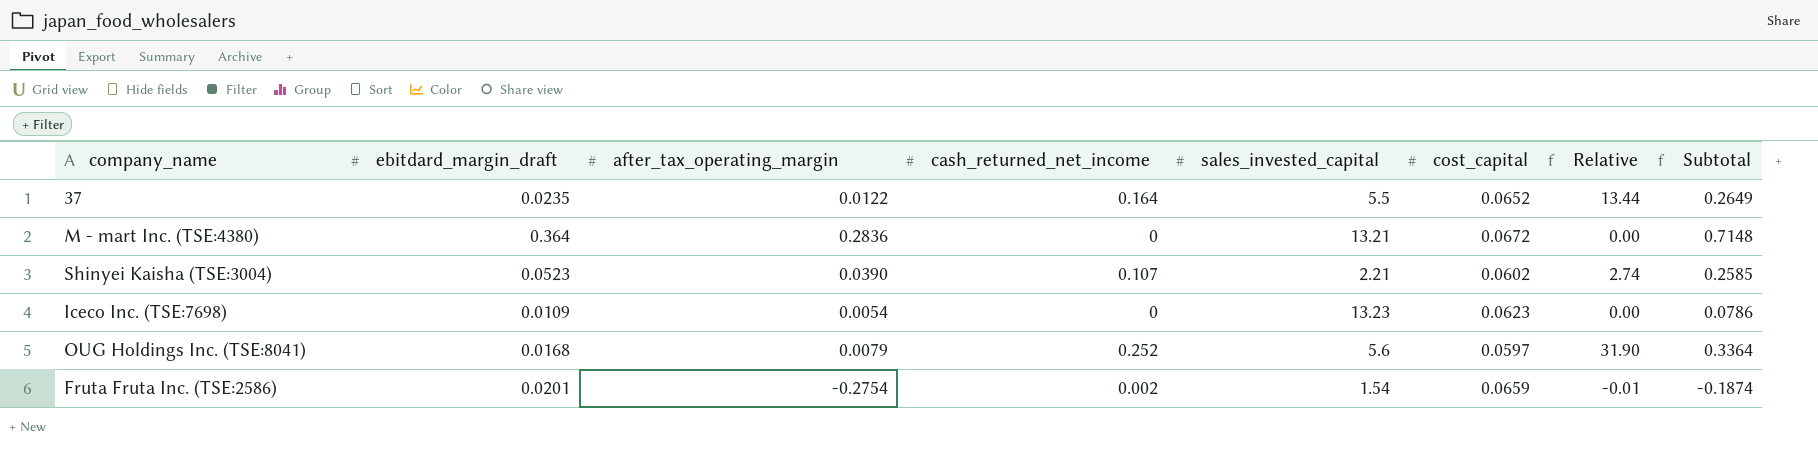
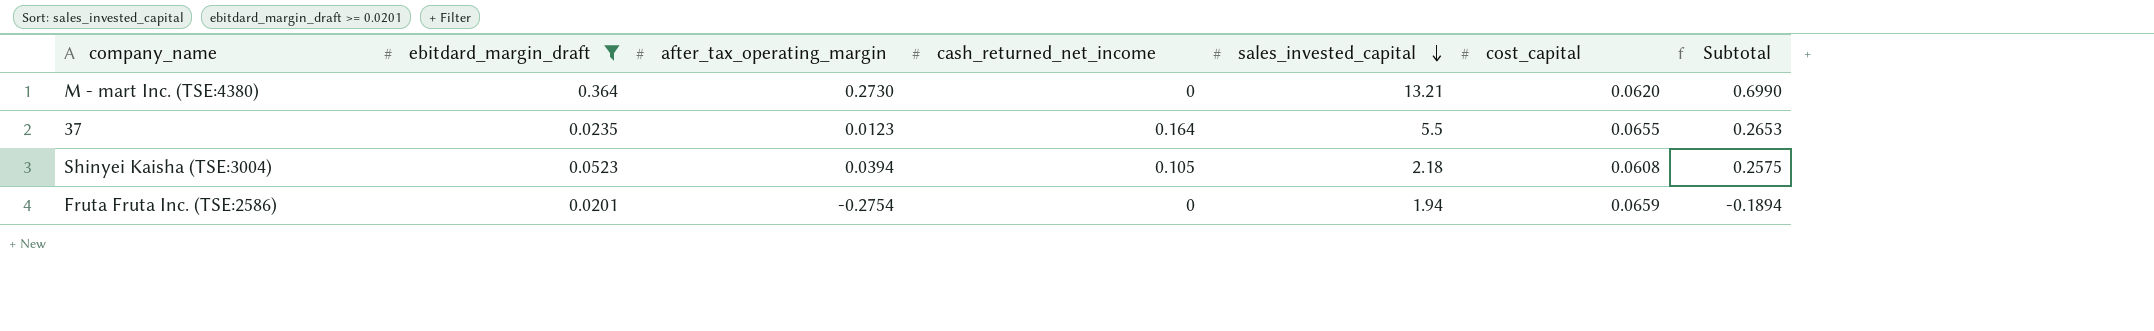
filter: none -> ebitdard_margin_draft >= 0.0201
row order: none -> sales_invested_capital descending
column Relative | formula: [cash_returned_net_income] / [after_tax_operating_margin] -> none
M - mart Inc. (TSE:4380) | after_tax_operating_margin: 0.2836 -> 0.2730
M - mart Inc. (TSE:4380) | cost_capital: 0.0672 -> 0.0620
M - mart Inc. (TSE:4380) | Subtotal: 0.7148 -> 0.6990
37 | after_tax_operating_margin: 0.0122 -> 0.0123
37 | cost_capital: 0.0652 -> 0.0655
37 | Subtotal: 0.2649 -> 0.2653
Shinyei Kaisha (TSE:3004) | after_tax_operating_margin: 0.0390 -> 0.0394
Shinyei Kaisha (TSE:3004) | cash_returned_net_income: 0.107 -> 0.105
Shinyei Kaisha (TSE:3004) | sales_invested_capital: 2.21 -> 2.18
Shinyei Kaisha (TSE:3004) | cost_capital: 0.0602 -> 0.0608
Shinyei Kaisha (TSE:3004) | Subtotal: 0.2585 -> 0.2575
Fruta Fruta Inc. (TSE:2586) | cash_returned_net_income: 0.002 -> 0
Fruta Fruta Inc. (TSE:2586) | sales_invested_capital: 1.54 -> 1.94
Fruta Fruta Inc. (TSE:2586) | Subtotal: -0.1874 -> -0.1894

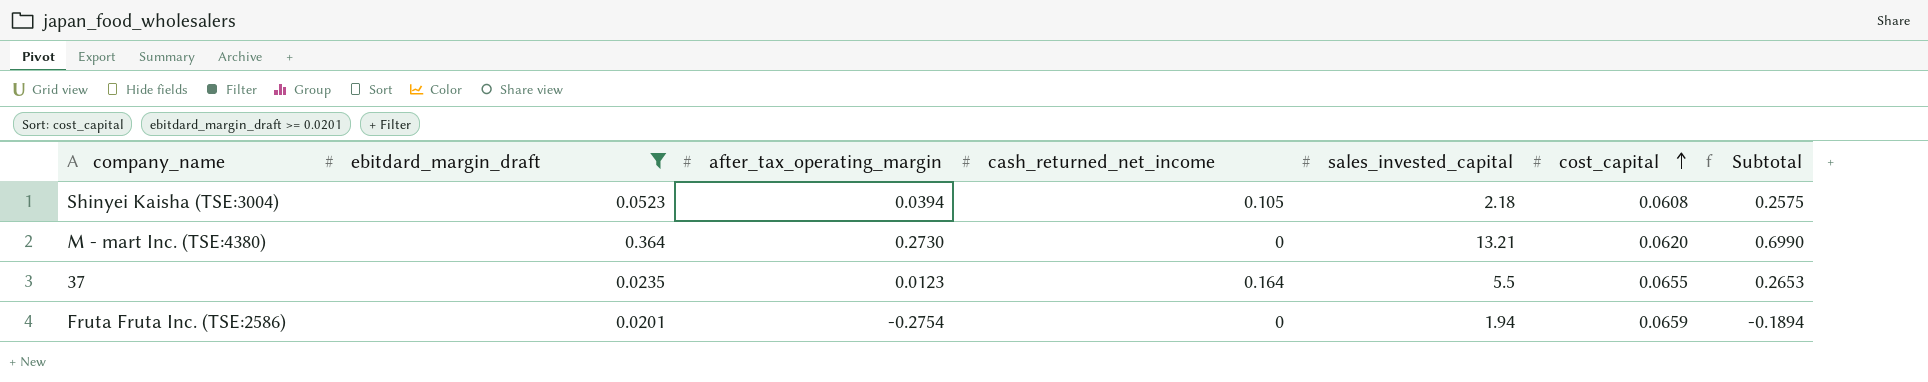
row order: sales_invested_capital descending -> cost_capital ascending

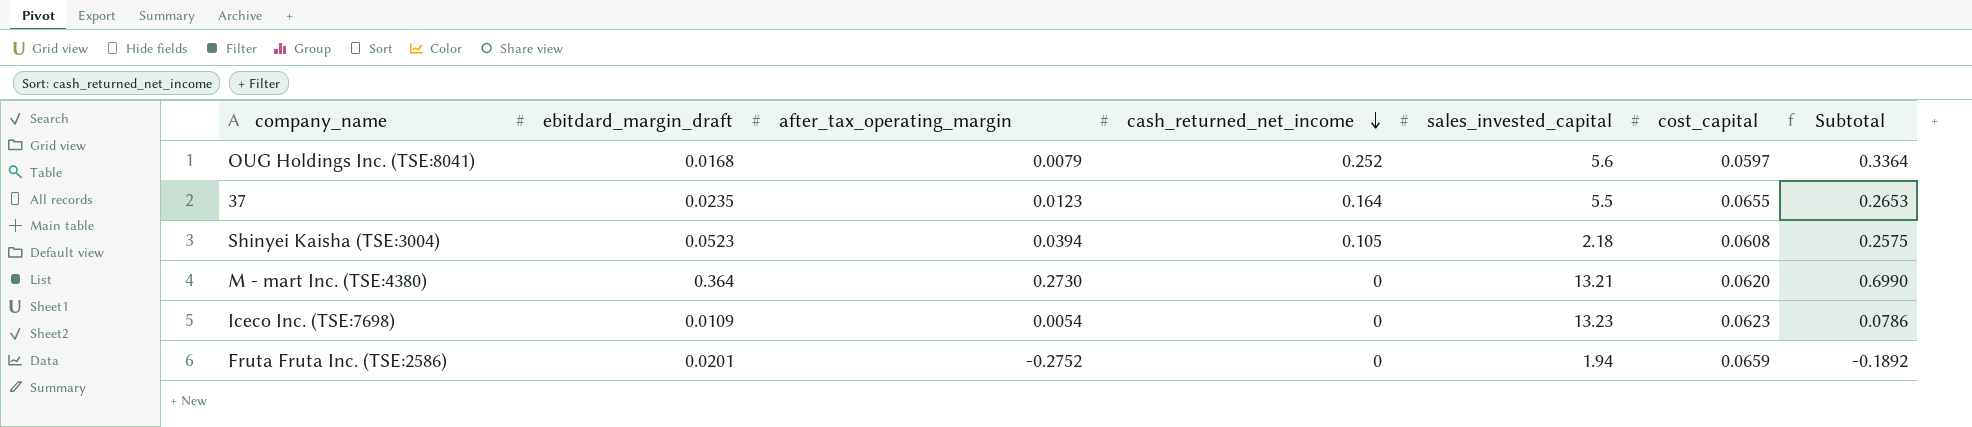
filter: ebitdard_margin_draft >= 0.0201 -> none
row order: cost_capital ascending -> cash_returned_net_income descending
Fruta Fruta Inc. (TSE:2586) | after_tax_operating_margin: -0.2754 -> -0.2752
Fruta Fruta Inc. (TSE:2586) | Subtotal: -0.1894 -> -0.1892

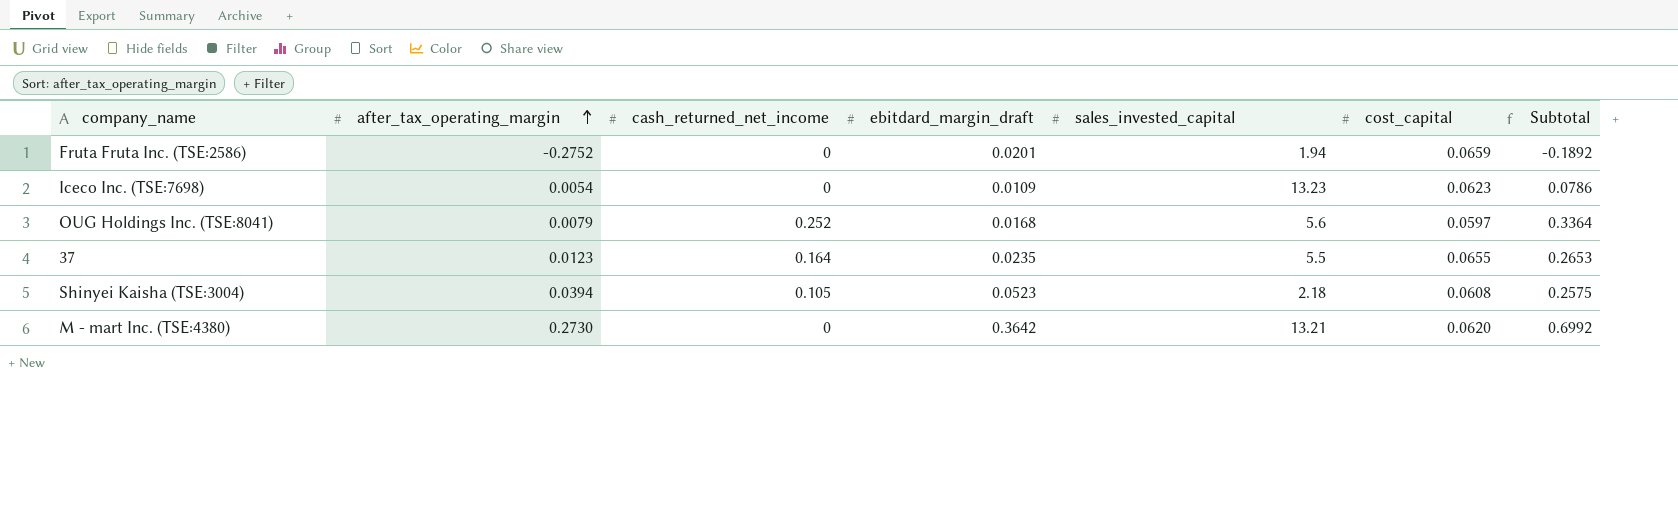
row order: cash_returned_net_income descending -> after_tax_operating_margin ascending
column ebitdard_margin_draft | position: 2 -> 4
M - mart Inc. (TSE:4380) | ebitdard_margin_draft: 0.364 -> 0.3642
M - mart Inc. (TSE:4380) | Subtotal: 0.6990 -> 0.6992

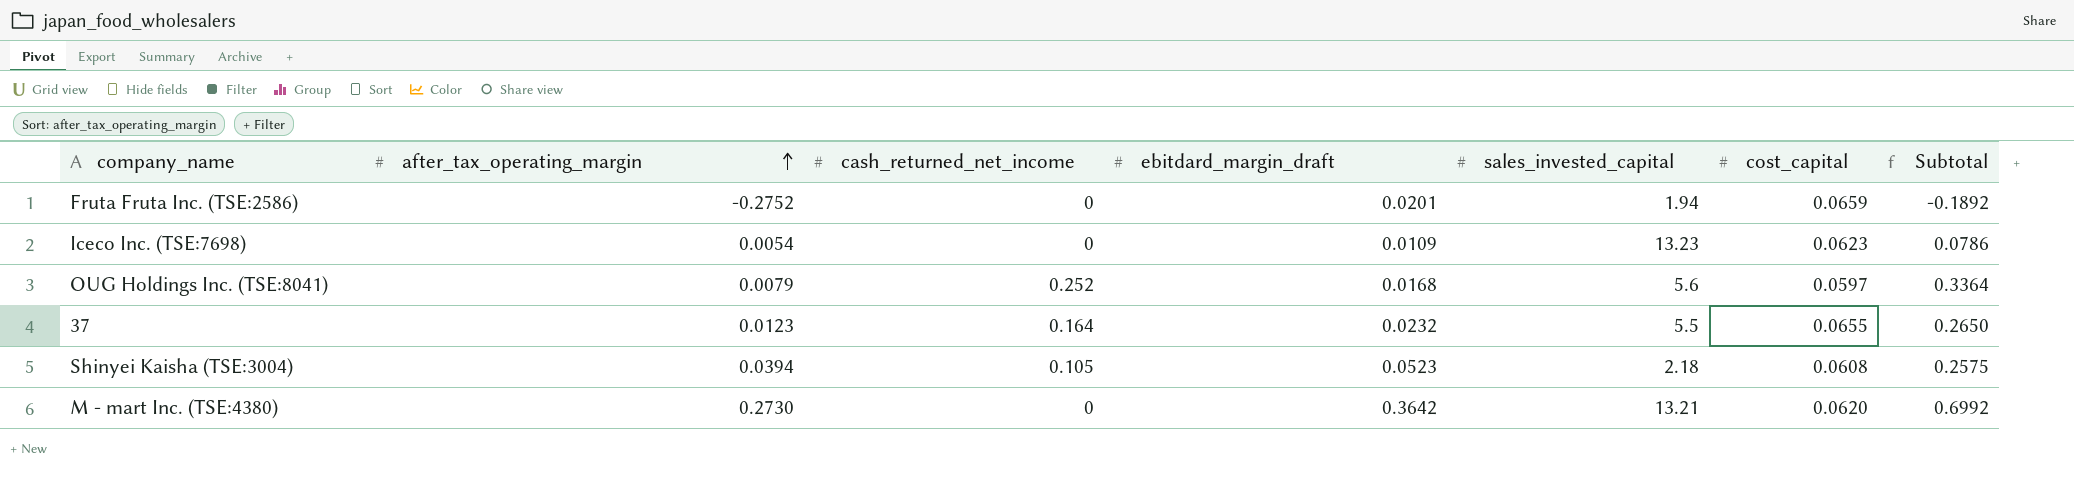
37 | ebitdard_margin_draft: 0.0235 -> 0.0232
37 | Subtotal: 0.2653 -> 0.2650

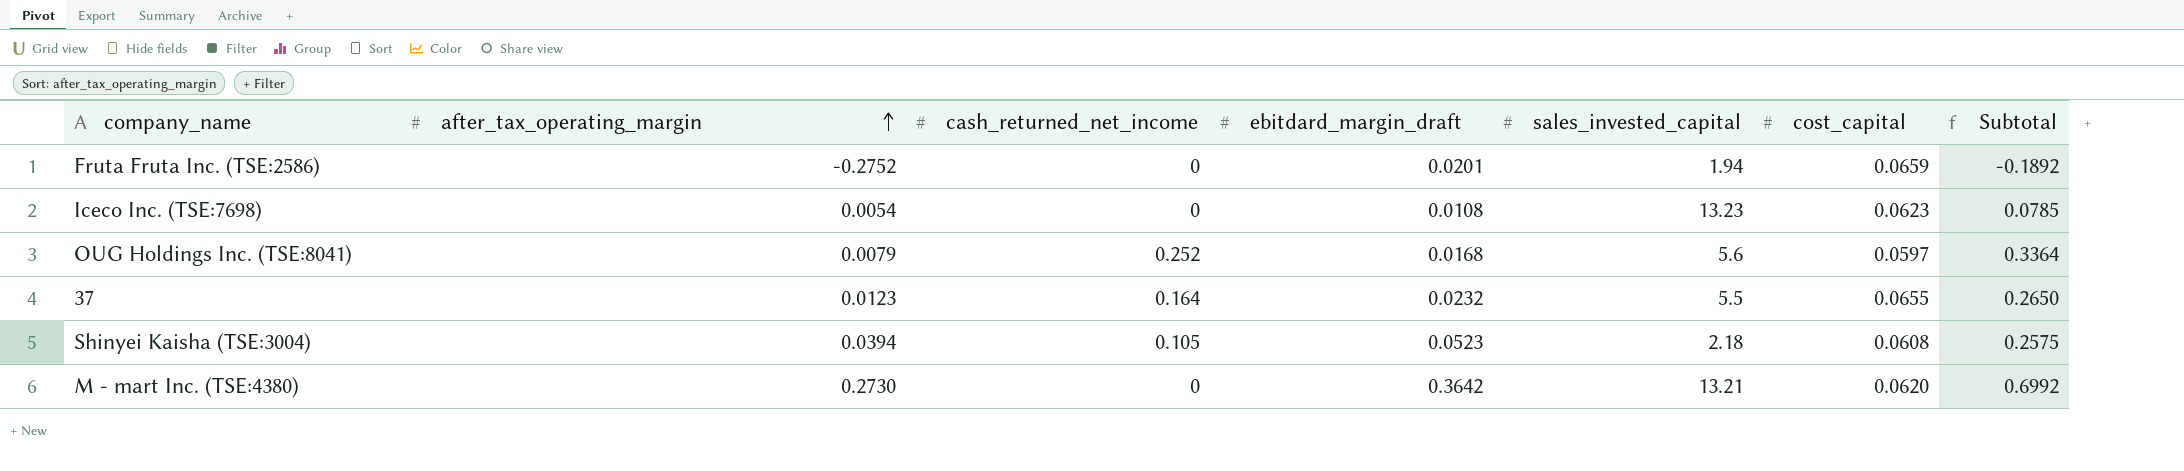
Iceco Inc. (TSE:7698) | ebitdard_margin_draft: 0.0109 -> 0.0108
Iceco Inc. (TSE:7698) | Subtotal: 0.0786 -> 0.0785

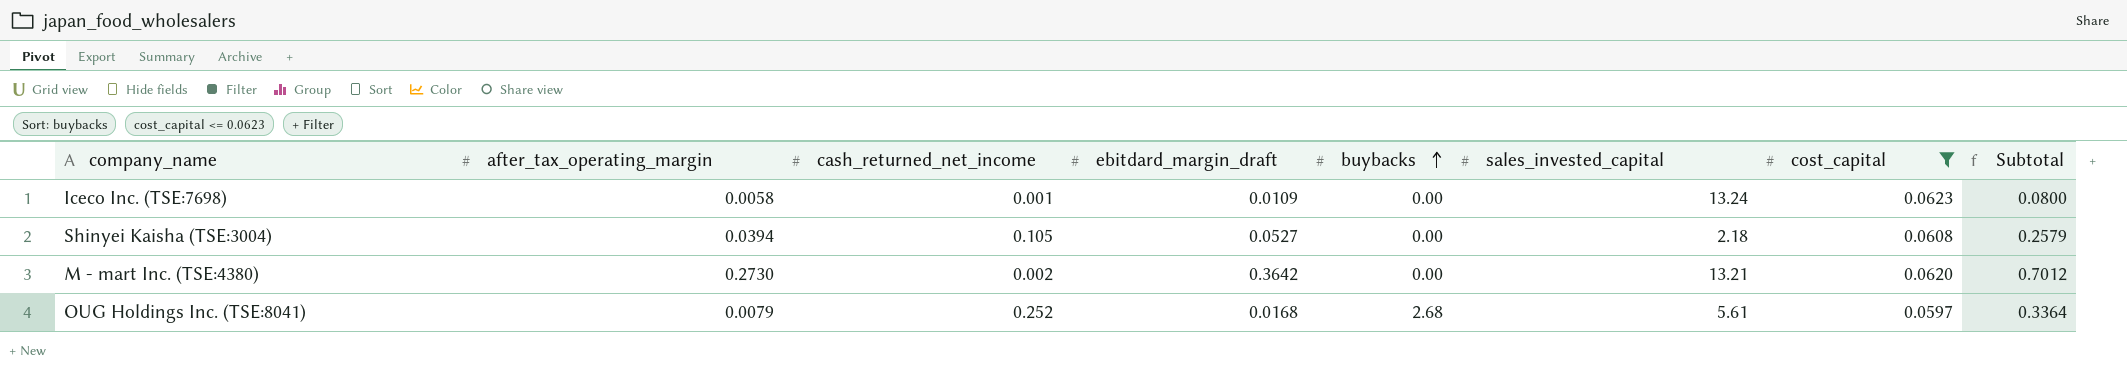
filter: none -> cost_capital <= 0.0623
row order: after_tax_operating_margin ascending -> buybacks ascending
column buybacks | position: none -> 5
Iceco Inc. (TSE:7698) | after_tax_operating_margin: 0.0054 -> 0.0058
Iceco Inc. (TSE:7698) | cash_returned_net_income: 0 -> 0.001
Iceco Inc. (TSE:7698) | ebitdard_margin_draft: 0.0108 -> 0.0109
Iceco Inc. (TSE:7698) | sales_invested_capital: 13.23 -> 13.24
Iceco Inc. (TSE:7698) | Subtotal: 0.0785 -> 0.0800
Shinyei Kaisha (TSE:3004) | ebitdard_margin_draft: 0.0523 -> 0.0527
Shinyei Kaisha (TSE:3004) | Subtotal: 0.2575 -> 0.2579
M - mart Inc. (TSE:4380) | cash_returned_net_income: 0 -> 0.002
M - mart Inc. (TSE:4380) | Subtotal: 0.6992 -> 0.7012
OUG Holdings Inc. (TSE:8041) | sales_invested_capital: 5.6 -> 5.61

